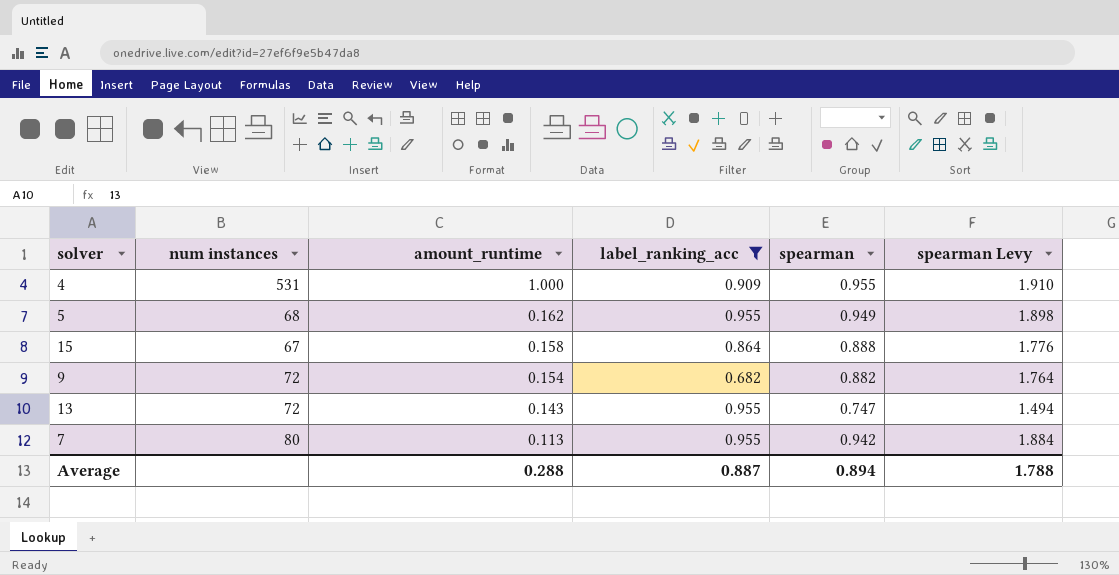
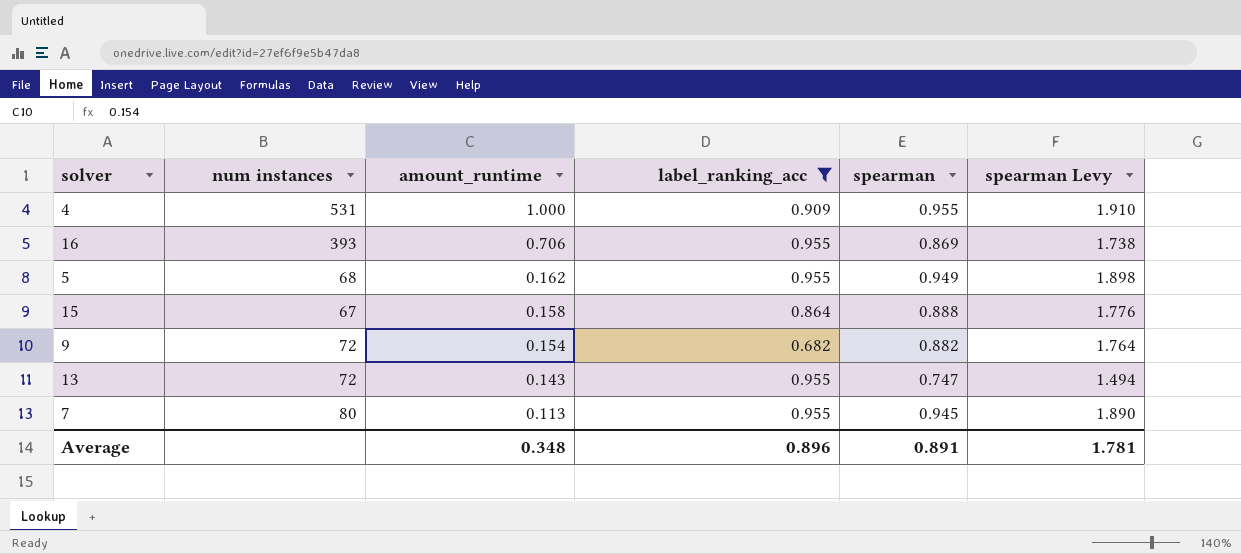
row 16: none -> 393 | 0.706 | 0.955 | 0.869 | 1.738
7 | spearman: 0.942 -> 0.945
7 | spearman Levy: 1.884 -> 1.890
Average | amount_runtime: 0.288 -> 0.348
Average | label_ranking_acc: 0.887 -> 0.896
Average | spearman: 0.894 -> 0.891
Average | spearman Levy: 1.788 -> 1.781

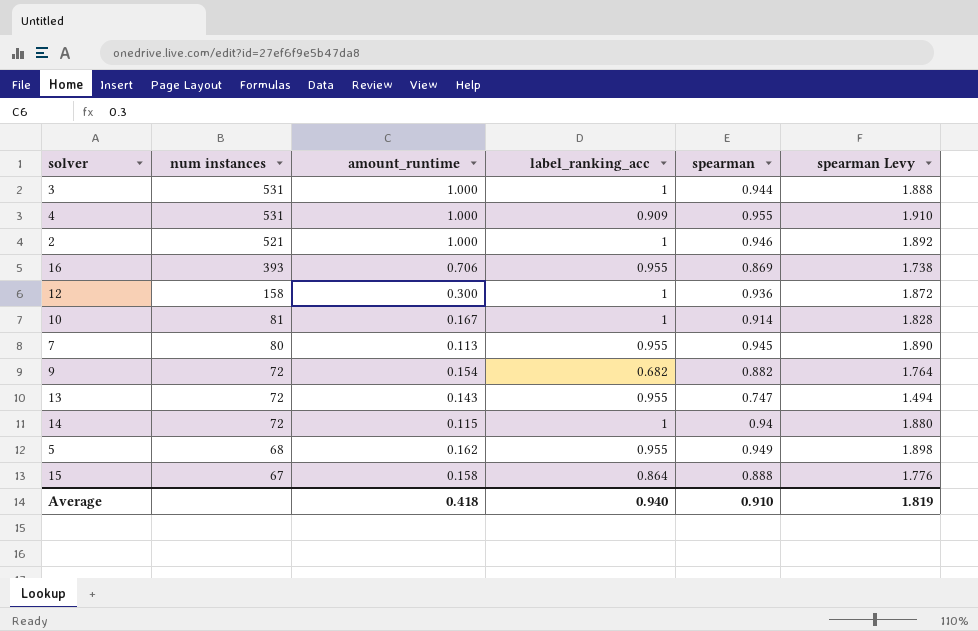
filter: label_ranking_acc != 1 -> none
row order: amount_runtime descending -> num instances descending
Average | amount_runtime: 0.348 -> 0.418
Average | label_ranking_acc: 0.896 -> 0.940
Average | spearman: 0.891 -> 0.910
Average | spearman Levy: 1.781 -> 1.819

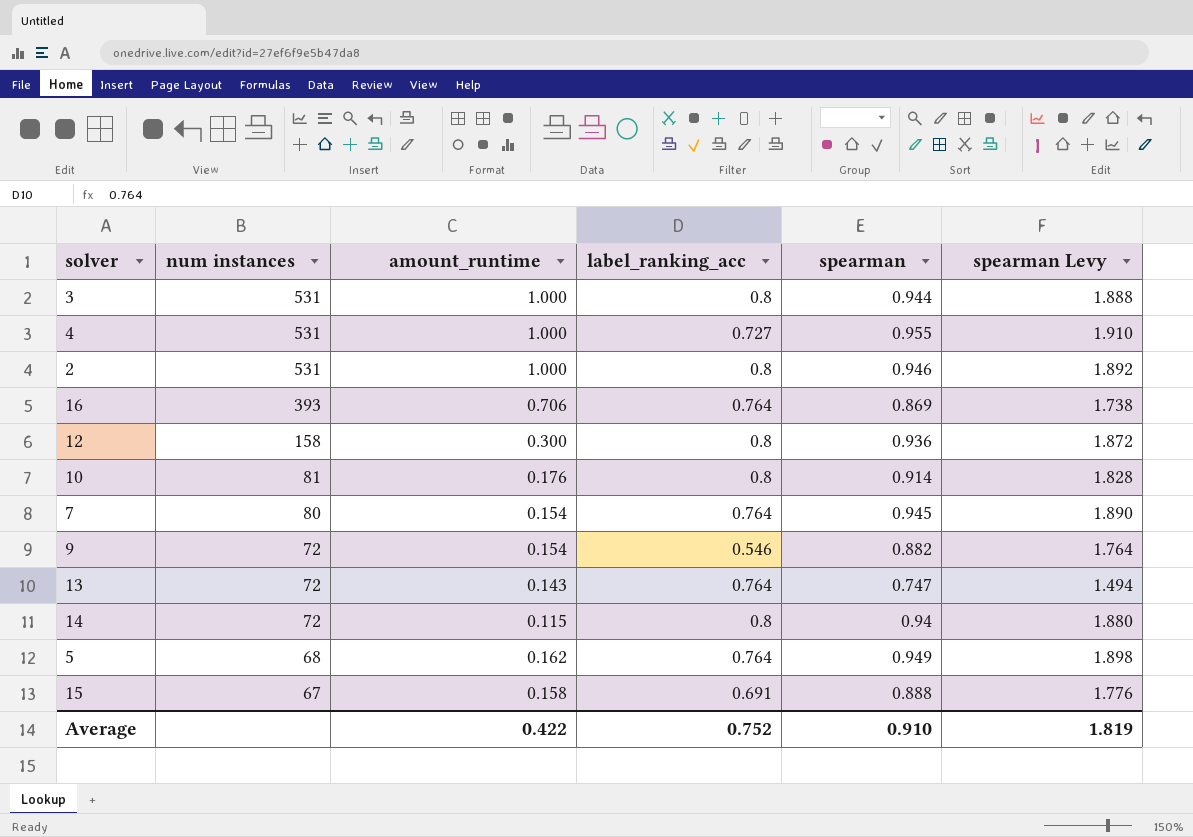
3 | label_ranking_acc: 1 -> 0.8
4 | label_ranking_acc: 0.909 -> 0.727
2 | num instances: 521 -> 531
2 | label_ranking_acc: 1 -> 0.8
16 | label_ranking_acc: 0.955 -> 0.764
12 | label_ranking_acc: 1 -> 0.8
10 | amount_runtime: 0.167 -> 0.176
10 | label_ranking_acc: 1 -> 0.8
7 | amount_runtime: 0.113 -> 0.154
7 | label_ranking_acc: 0.955 -> 0.764
9 | label_ranking_acc: 0.682 -> 0.546
13 | label_ranking_acc: 0.955 -> 0.764
14 | label_ranking_acc: 1 -> 0.8
5 | label_ranking_acc: 0.955 -> 0.764
15 | label_ranking_acc: 0.864 -> 0.691
Average | amount_runtime: 0.418 -> 0.422
Average | label_ranking_acc: 0.940 -> 0.752

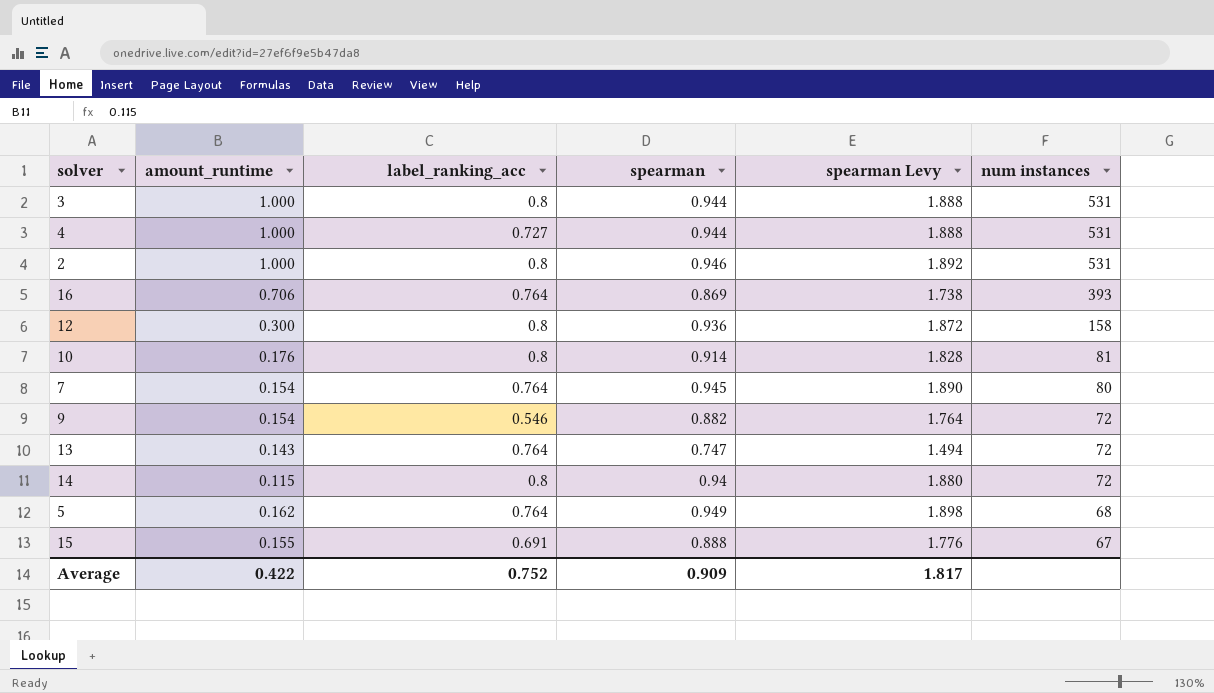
column num instances | position: 2 -> 6
4 | spearman: 0.955 -> 0.944
4 | spearman Levy: 1.910 -> 1.888
15 | amount_runtime: 0.158 -> 0.155
Average | spearman: 0.910 -> 0.909
Average | spearman Levy: 1.819 -> 1.817

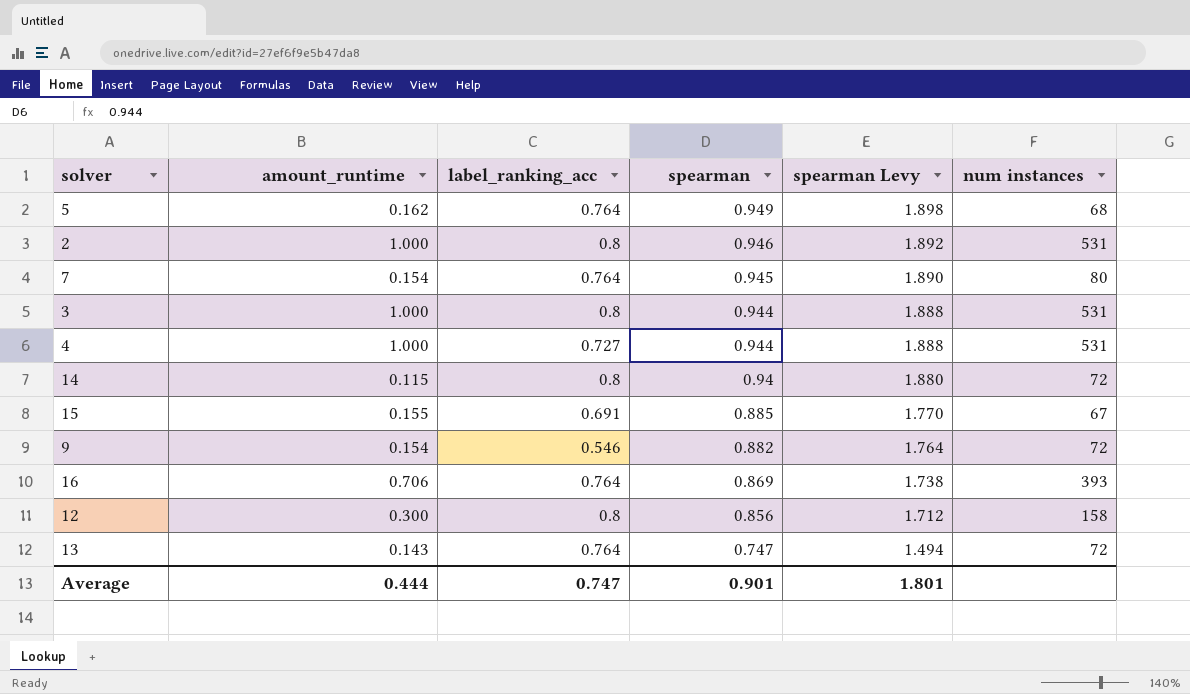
row order: num instances descending -> spearman descending
row 10: 0.176 | 0.8 | 0.914 | 1.828 | 81 -> none
15 | spearman: 0.888 -> 0.885
15 | spearman Levy: 1.776 -> 1.770
12 | spearman: 0.936 -> 0.856
12 | spearman Levy: 1.872 -> 1.712
Average | amount_runtime: 0.422 -> 0.444
Average | label_ranking_acc: 0.752 -> 0.747
Average | spearman: 0.909 -> 0.901
Average | spearman Levy: 1.817 -> 1.801

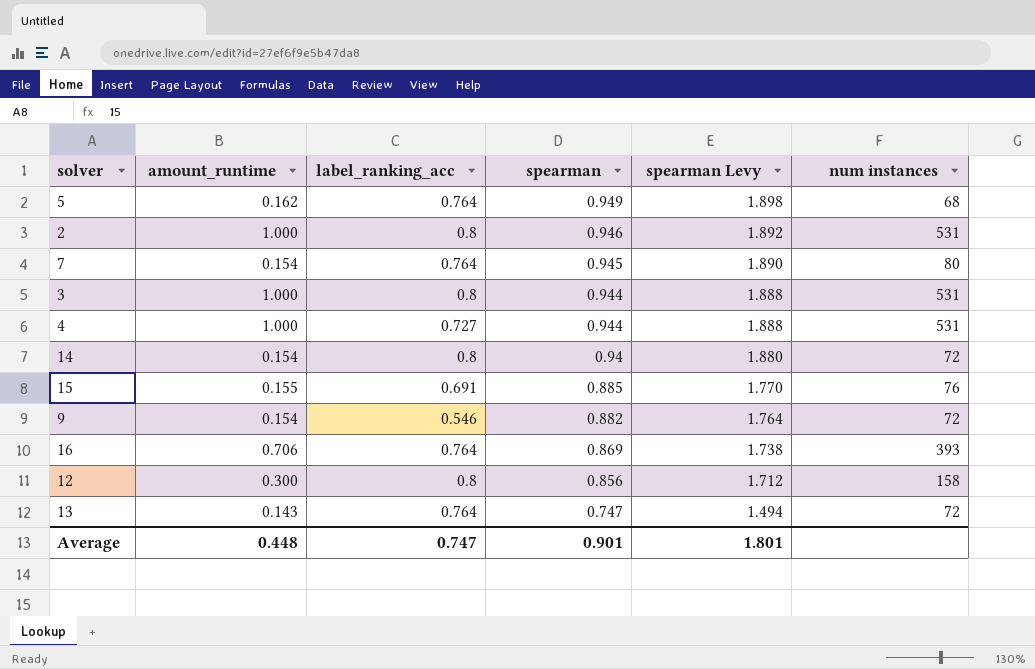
14 | amount_runtime: 0.115 -> 0.154
15 | num instances: 67 -> 76
Average | amount_runtime: 0.444 -> 0.448

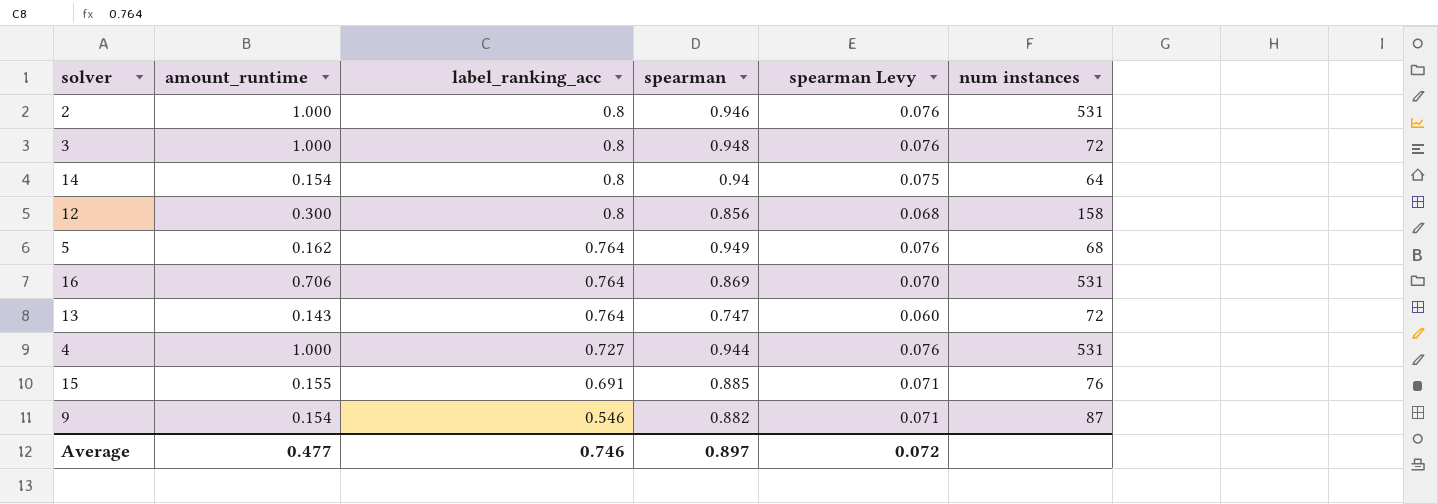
row order: spearman descending -> label_ranking_acc descending
column spearman Levy | formula: [spearman] * 2 -> [spearman] * 0.08
row 7: 0.154 | 0.764 | 0.945 | 1.890 | 80 -> none
3 | spearman: 0.944 -> 0.948
3 | num instances: 531 -> 72
14 | num instances: 72 -> 64
16 | num instances: 393 -> 531
9 | num instances: 72 -> 87
Average | amount_runtime: 0.448 -> 0.477
Average | label_ranking_acc: 0.747 -> 0.746
Average | spearman: 0.901 -> 0.897
Average | spearman Levy: 1.801 -> 0.072

